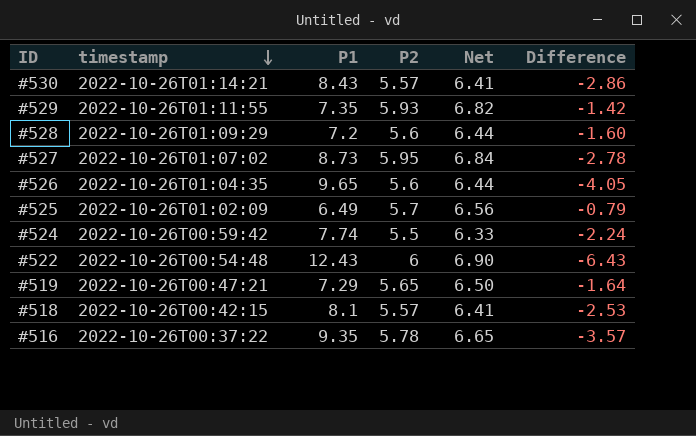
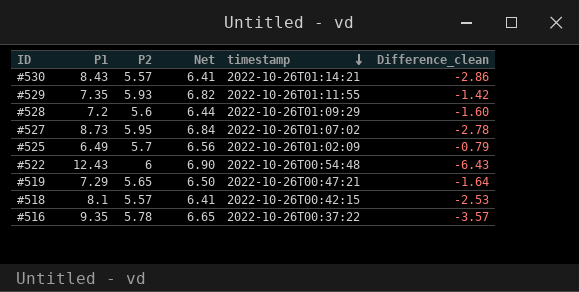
column timestamp | position: 2 -> 5
column name: Difference -> Difference_clean
row #526: 2022-10-26T01:04:35 | 9.65 | 5.6 | 6.44 | -4.05 -> none
row #524: 2022-10-26T00:59:42 | 7.74 | 5.5 | 6.33 | -2.24 -> none

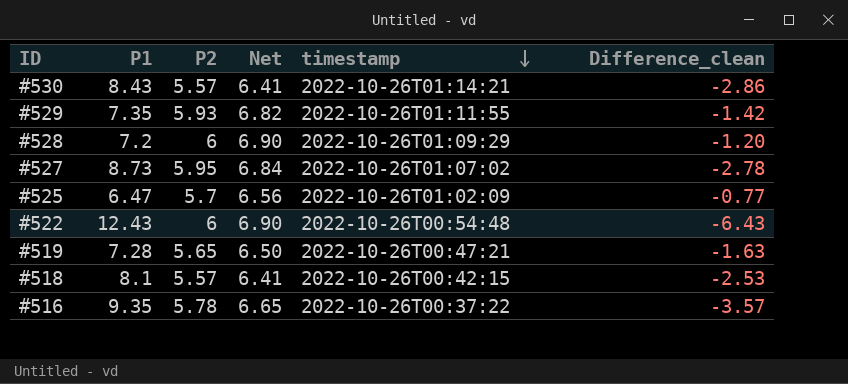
#528 | P2: 5.6 -> 6
#528 | Net: 6.44 -> 6.90
#528 | Difference_clean: -1.60 -> -1.20
#525 | P1: 6.49 -> 6.47
#525 | Difference_clean: -0.79 -> -0.77
#519 | P1: 7.29 -> 7.28
#519 | Difference_clean: -1.64 -> -1.63

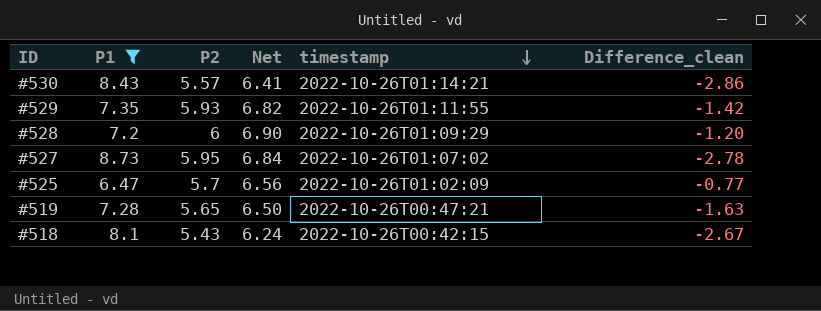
filter: none -> P1 <= 8.73
#518 | P2: 5.57 -> 5.43
#518 | Net: 6.41 -> 6.24
#518 | Difference_clean: -2.53 -> -2.67

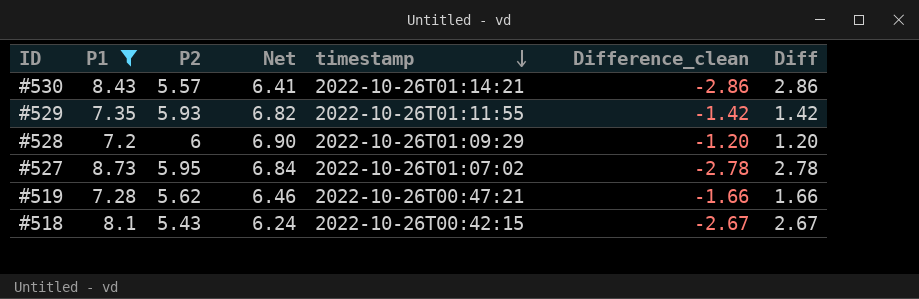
column Diff | formula: none -> [P1] - [P2]
row #525: 6.47 | 5.7 | 6.56 | 2022-10-26T01:02:09 | -0.77 -> none
#519 | P2: 5.65 -> 5.62
#519 | Net: 6.50 -> 6.46
#519 | Difference_clean: -1.63 -> -1.66

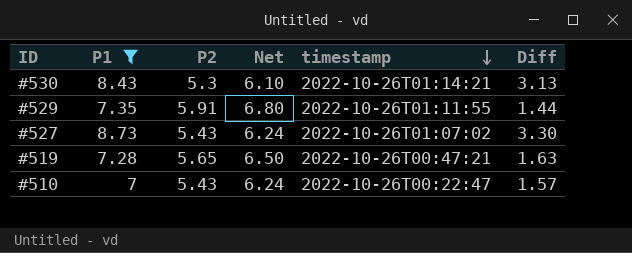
column Difference_clean | formula: [P2] - [P1] -> none
row #528: 7.2 | 6 | 6.90 | 2022-10-26T01:09:29 | -1.20 | 1.20 -> none
row #518: 8.1 | 5.43 | 6.24 | 2022-10-26T00:42:15 | -2.67 | 2.67 -> none
#530 | P2: 5.57 -> 5.3
#530 | Net: 6.41 -> 6.10
#530 | Diff: 2.86 -> 3.13
#529 | P2: 5.93 -> 5.91
#529 | Net: 6.82 -> 6.80
#529 | Diff: 1.42 -> 1.44
#527 | P2: 5.95 -> 5.43
#527 | Net: 6.84 -> 6.24
#527 | Diff: 2.78 -> 3.30
#519 | P2: 5.62 -> 5.65
#519 | Net: 6.46 -> 6.50
#519 | Diff: 1.66 -> 1.63
row #510: none -> 7 | 5.43 | 6.24 | 2022-10-26T00:22:47 | 1.57

